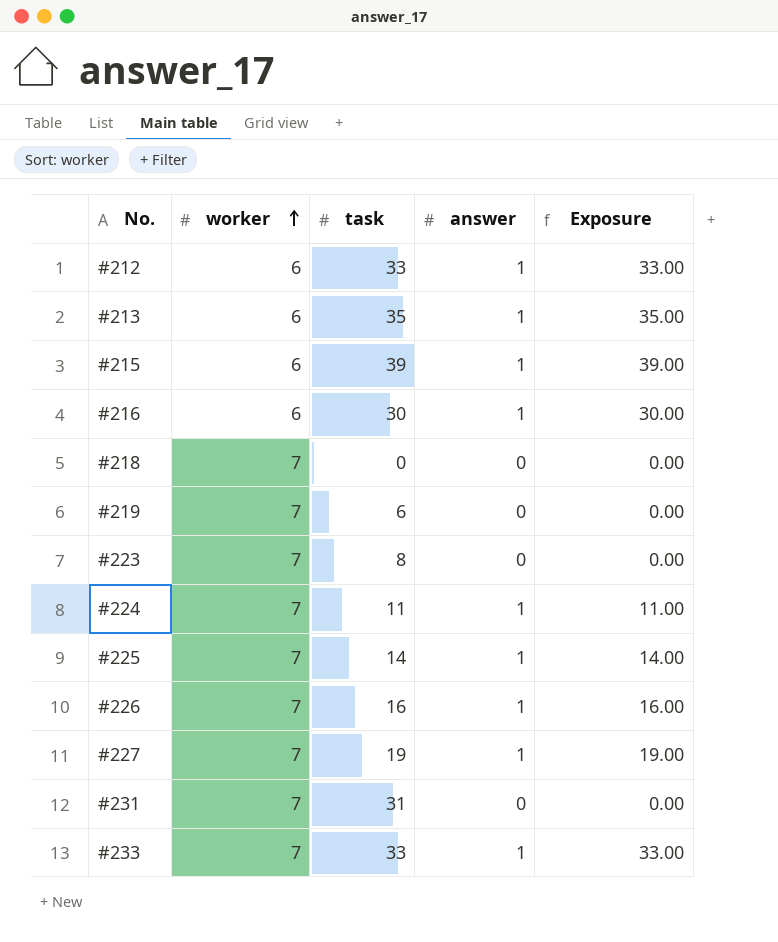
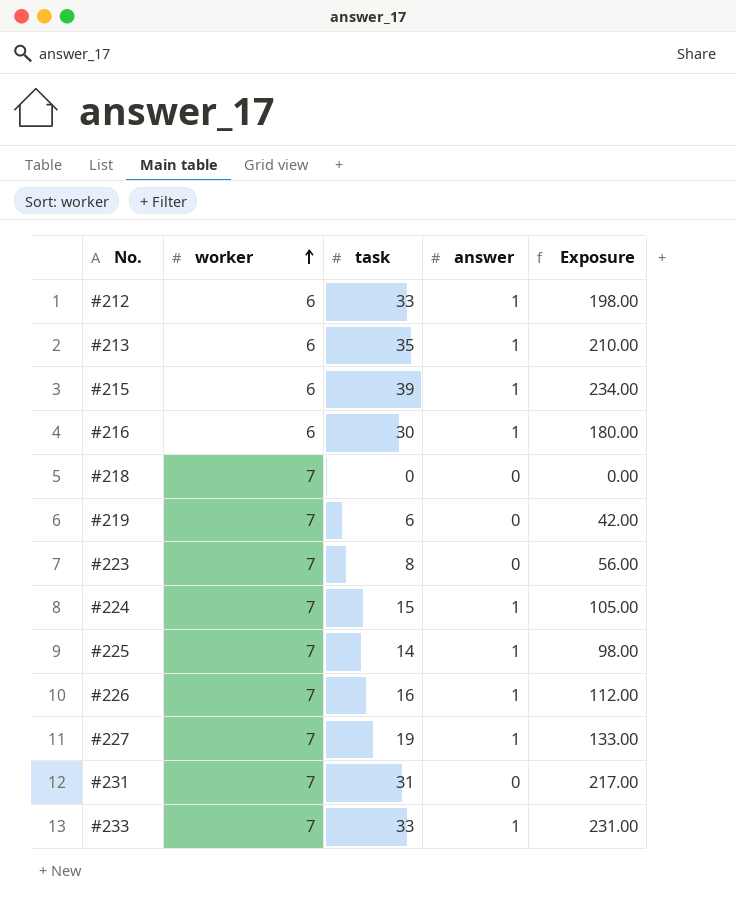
column Exposure | formula: [task] * [answer] -> [worker] * [task]
#224 | task: 11 -> 15

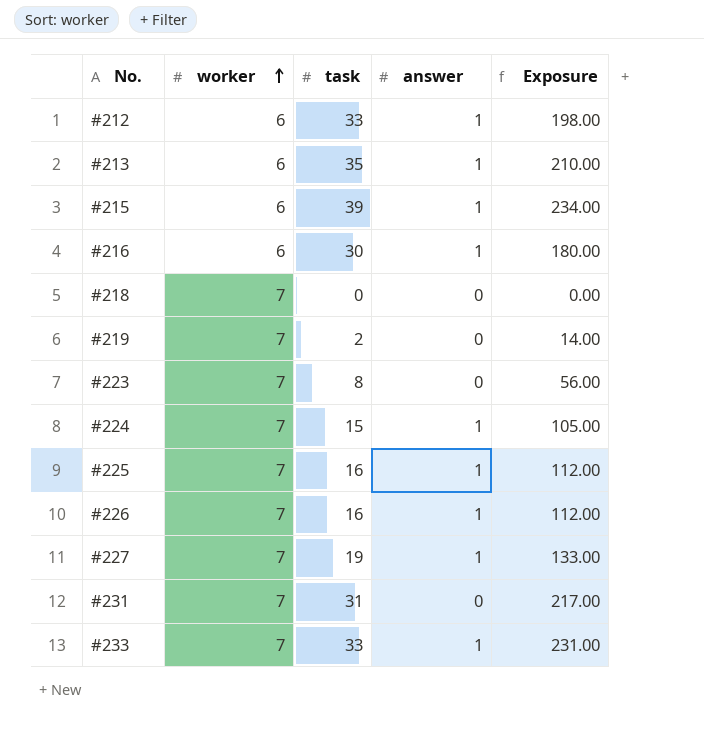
#219 | task: 6 -> 2
#219 | Exposure: 42.00 -> 14.00
#225 | task: 14 -> 16
#225 | Exposure: 98.00 -> 112.00

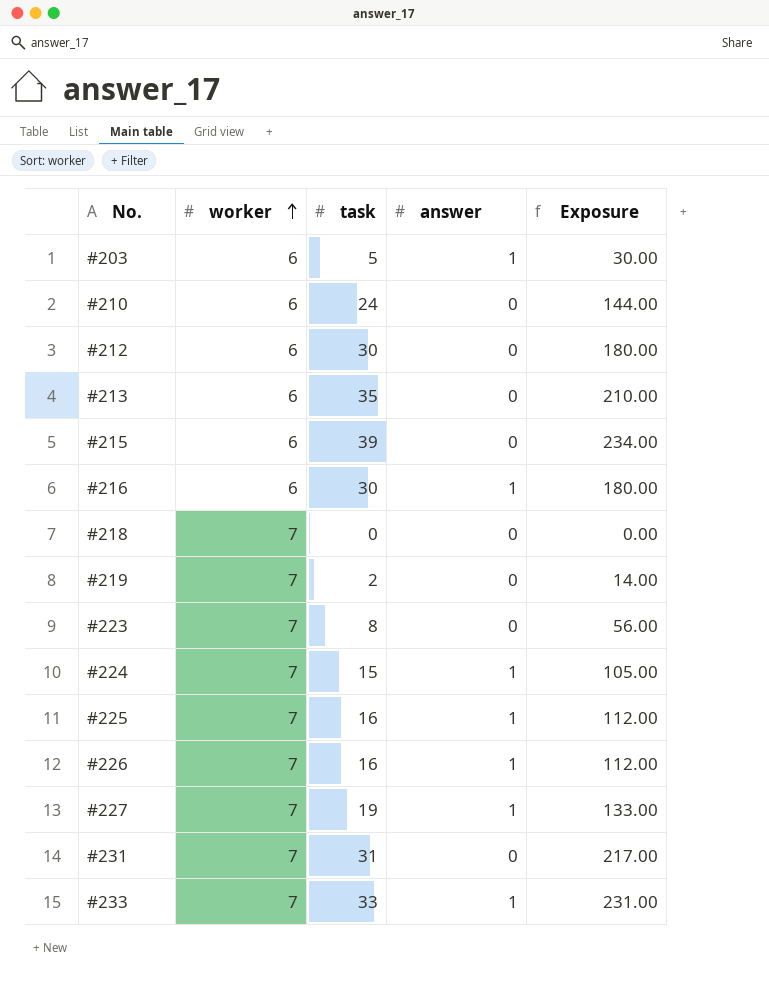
row #203: none -> 6 | 5 | 1 | 30.00
row #210: none -> 6 | 24 | 0 | 144.00
#212 | task: 33 -> 30
#212 | answer: 1 -> 0
#212 | Exposure: 198.00 -> 180.00
#213 | answer: 1 -> 0
#215 | answer: 1 -> 0

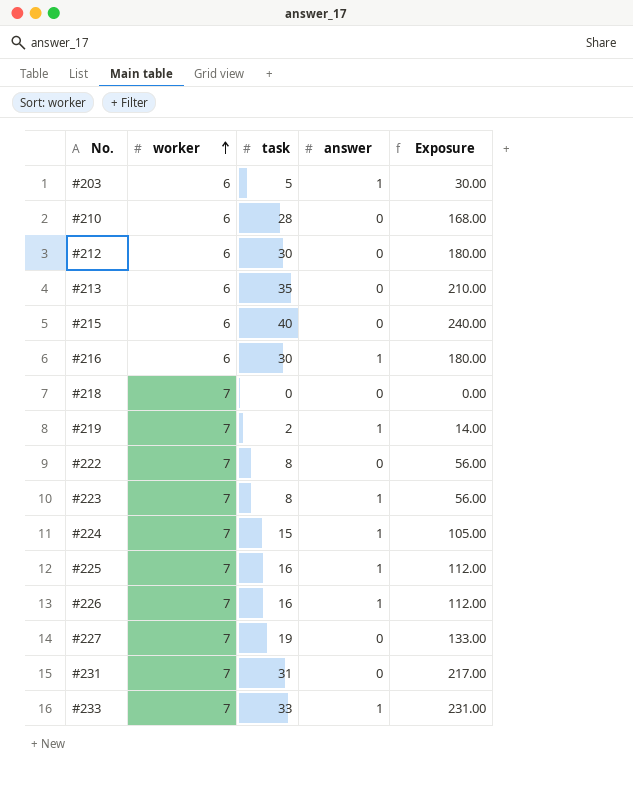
#210 | task: 24 -> 28
#210 | Exposure: 144.00 -> 168.00
#215 | task: 39 -> 40
#215 | Exposure: 234.00 -> 240.00
#219 | answer: 0 -> 1
row #222: none -> 7 | 8 | 0 | 56.00
#223 | answer: 0 -> 1
#227 | answer: 1 -> 0

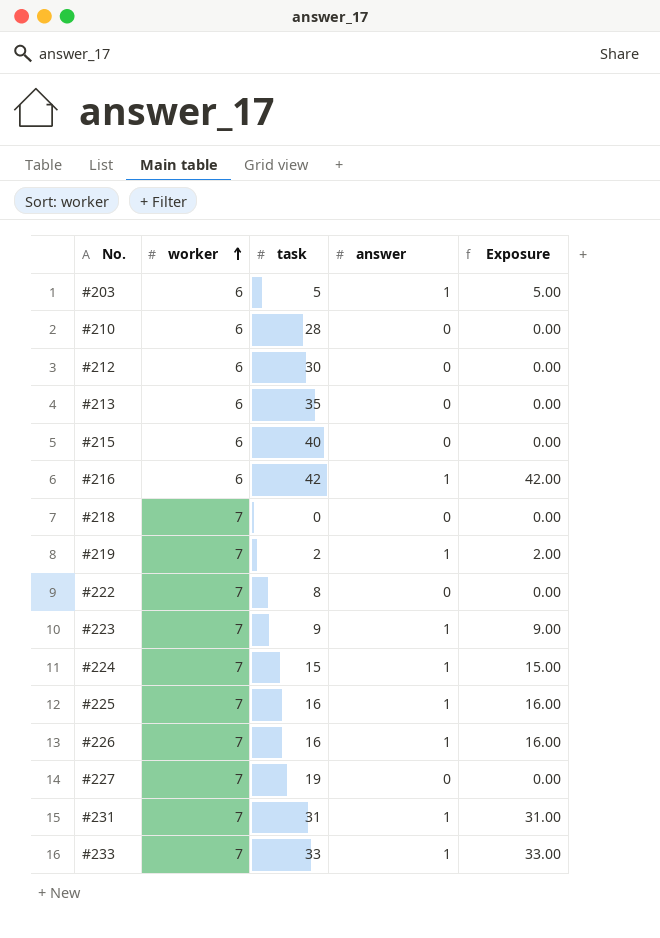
column Exposure | formula: [worker] * [task] -> [task] * [answer]
#216 | task: 30 -> 42
#223 | task: 8 -> 9
#231 | answer: 0 -> 1

